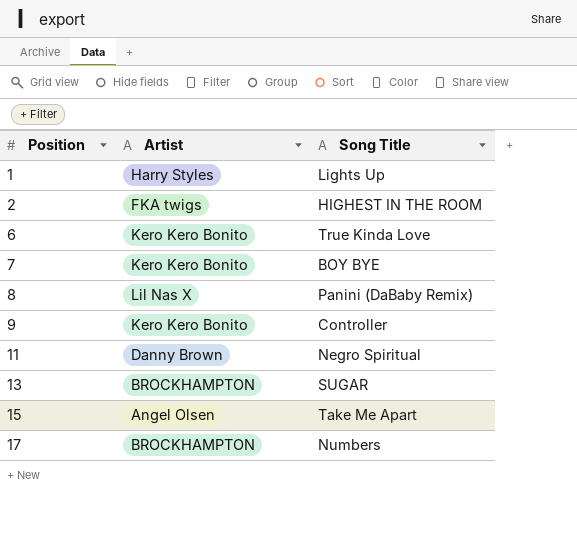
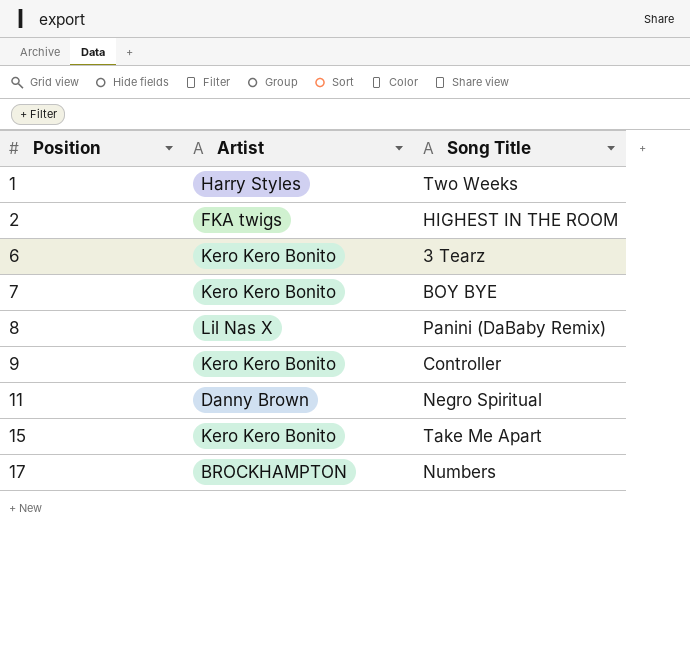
row 13: BROCKHAMPTON | SUGAR -> none
1 | Song Title: Lights Up -> Two Weeks
6 | Song Title: True Kinda Love -> 3 Tearz
15 | Artist: Angel Olsen -> Kero Kero Bonito

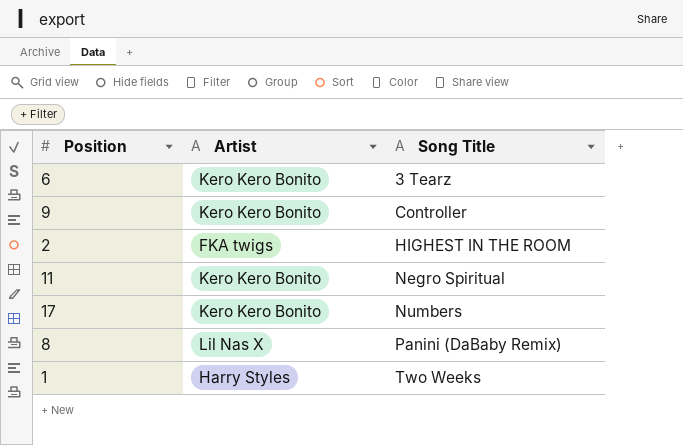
row order: Position ascending -> Song Title ascending
row 7: Kero Kero Bonito | BOY BYE -> none
row 15: Kero Kero Bonito | Take Me Apart -> none
11 | Artist: Danny Brown -> Kero Kero Bonito
17 | Artist: BROCKHAMPTON -> Kero Kero Bonito

